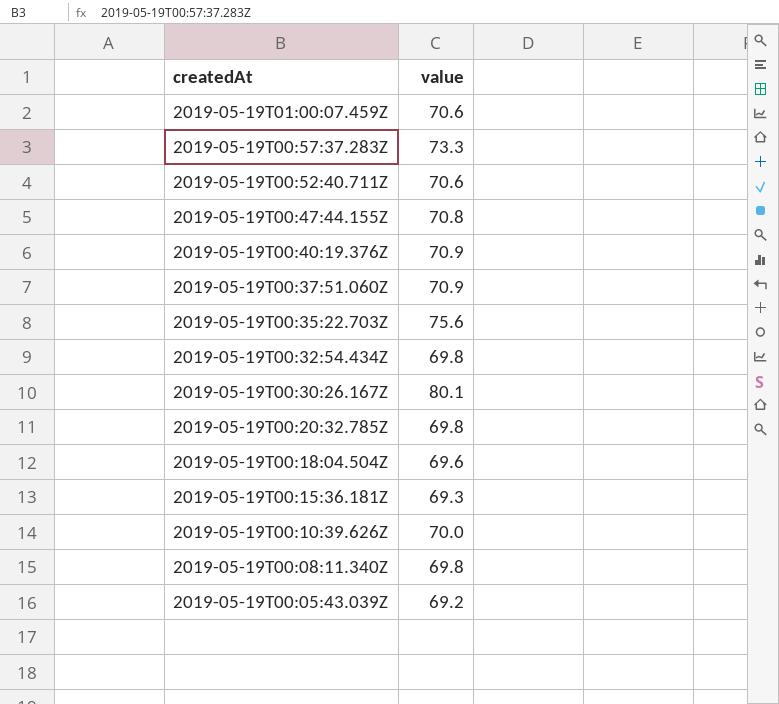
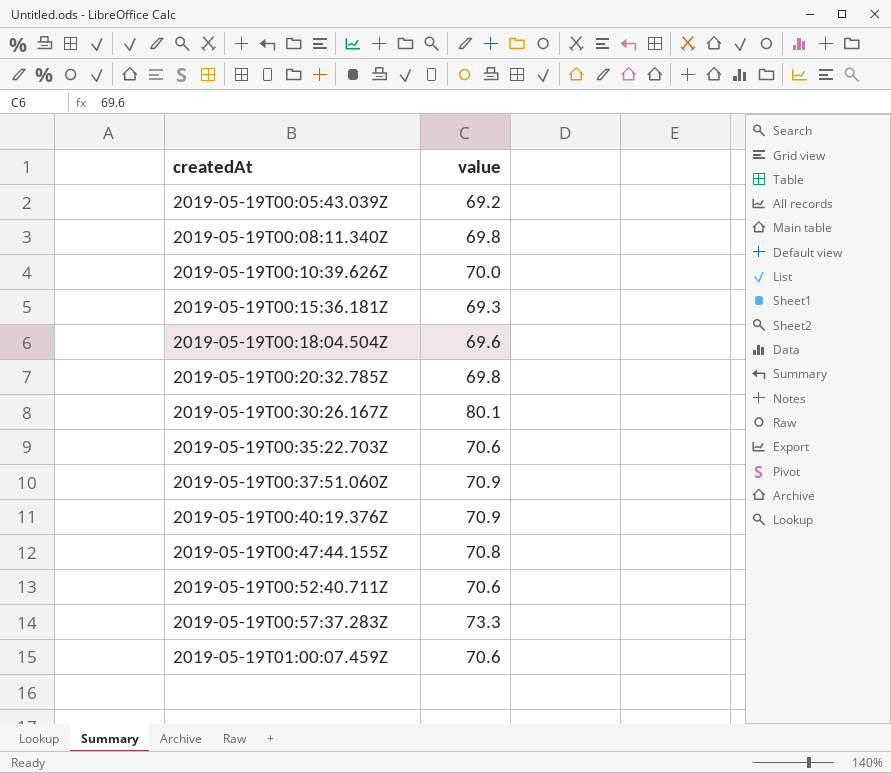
row order: createdAt descending -> createdAt ascending
row 2019-05-19T00:32:54.434Z: 69.8 -> none
2019-05-19T00:35:22.703Z | value: 75.6 -> 70.6

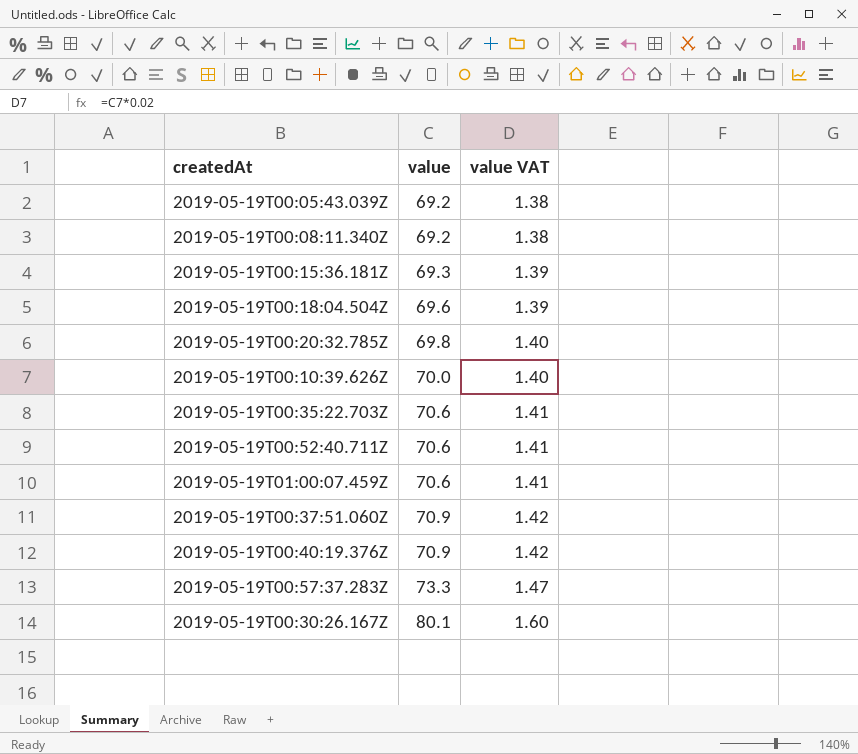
row order: createdAt ascending -> value ascending
column value VAT | formula: none -> [value] * 0.02
row 2019-05-19T00:47:44.155Z: 70.8 -> none
2019-05-19T00:08:11.340Z | value: 69.8 -> 69.2

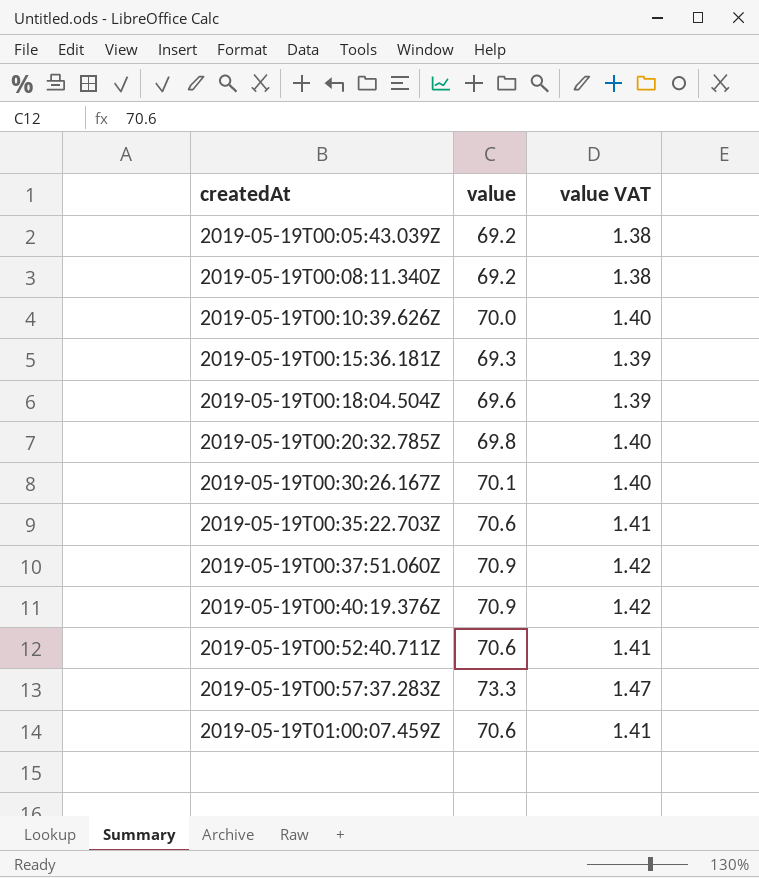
row order: value ascending -> createdAt ascending
2019-05-19T00:30:26.167Z | value: 80.1 -> 70.1
2019-05-19T00:30:26.167Z | value VAT: 1.60 -> 1.40

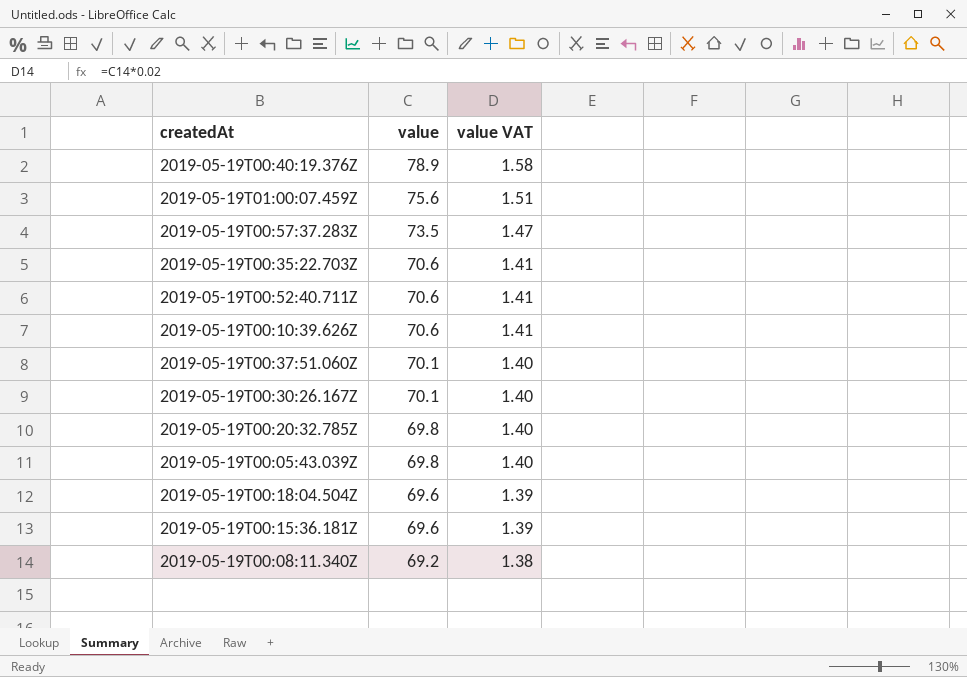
row order: createdAt ascending -> value descending
2019-05-19T00:40:19.376Z | value: 70.9 -> 78.9
2019-05-19T00:40:19.376Z | value VAT: 1.42 -> 1.58
2019-05-19T01:00:07.459Z | value: 70.6 -> 75.6
2019-05-19T01:00:07.459Z | value VAT: 1.41 -> 1.51
2019-05-19T00:57:37.283Z | value: 73.3 -> 73.5
2019-05-19T00:10:39.626Z | value: 70.0 -> 70.6
2019-05-19T00:10:39.626Z | value VAT: 1.40 -> 1.41
2019-05-19T00:37:51.060Z | value: 70.9 -> 70.1
2019-05-19T00:37:51.060Z | value VAT: 1.42 -> 1.40
2019-05-19T00:05:43.039Z | value: 69.2 -> 69.8
2019-05-19T00:05:43.039Z | value VAT: 1.38 -> 1.40
2019-05-19T00:15:36.181Z | value: 69.3 -> 69.6

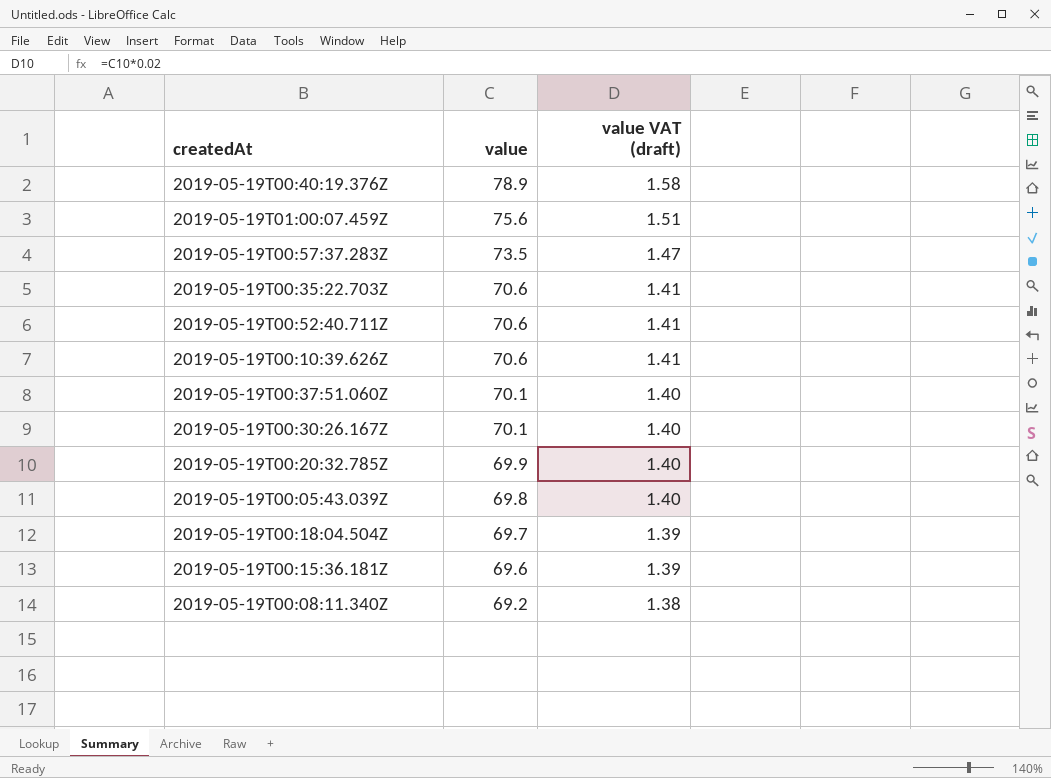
column name: value VAT -> value VAT (draft)
2019-05-19T00:20:32.785Z | value: 69.8 -> 69.9
2019-05-19T00:18:04.504Z | value: 69.6 -> 69.7

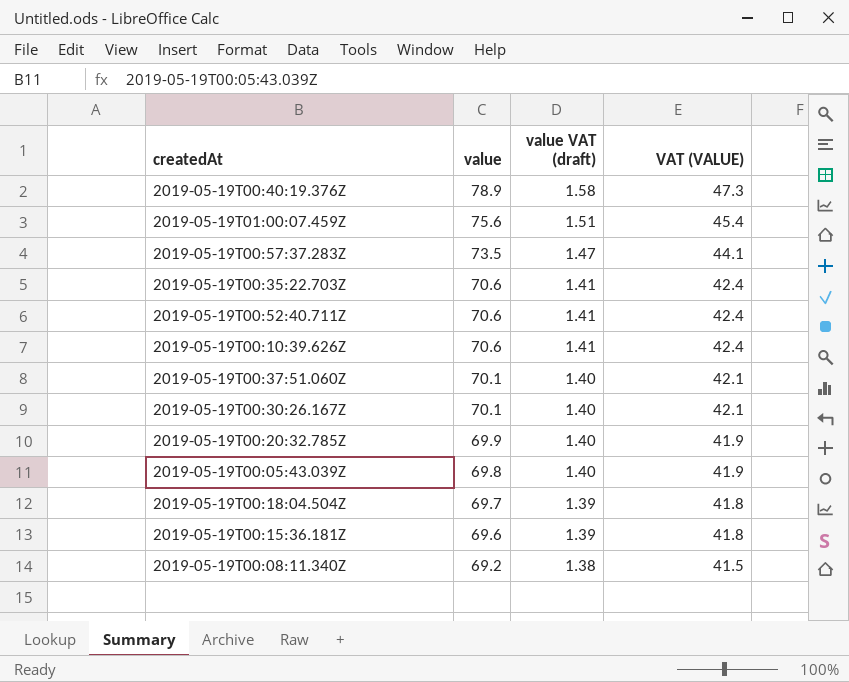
column VAT (VALUE) | formula: none -> [value] * 0.6

